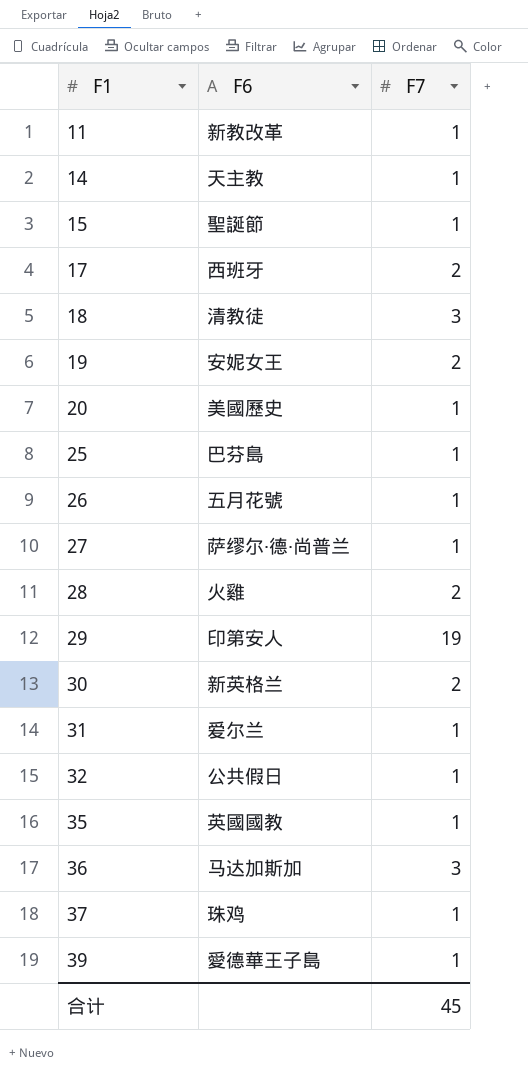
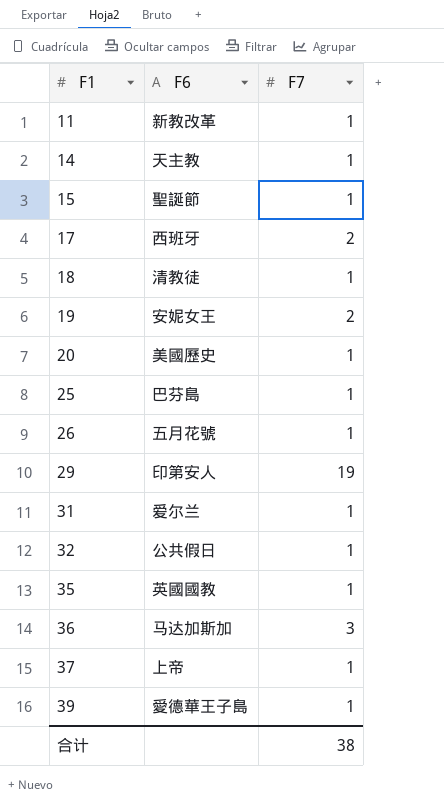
row 27: 萨缪尔·德·尚普兰 | 1 -> none
row 28: 火雞 | 2 -> none
row 30: 新英格兰 | 2 -> none
18 | F7: 3 -> 1
37 | F6: 珠鸡 -> 上帝
合计 | F7: 45 -> 38

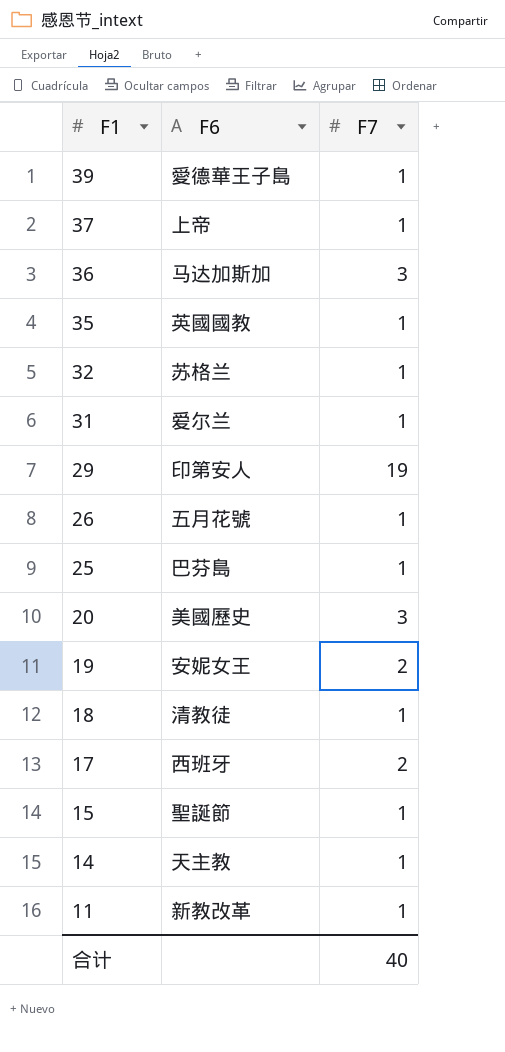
row order: F1 ascending -> F1 descending
32 | F6: 公共假日 -> 苏格兰
20 | F7: 1 -> 3
合计 | F7: 38 -> 40

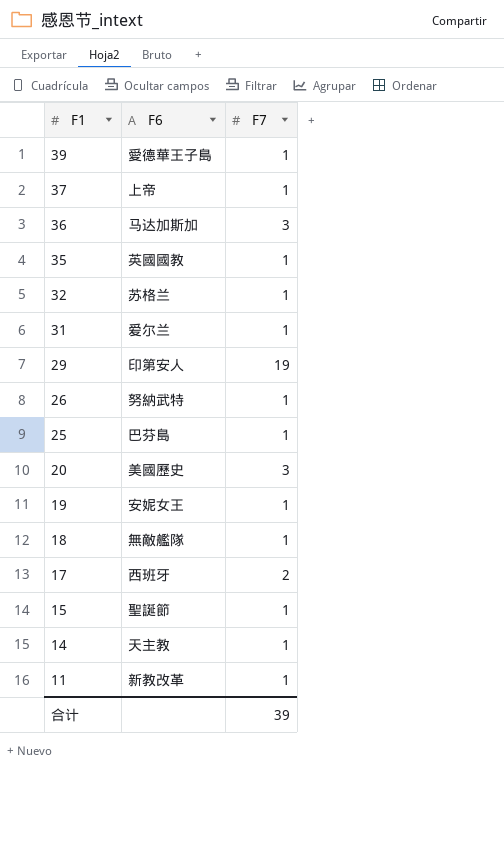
26 | F6: 五月花號 -> 努納武特
19 | F7: 2 -> 1
18 | F6: 清教徒 -> 無敵艦隊
合计 | F7: 40 -> 39

